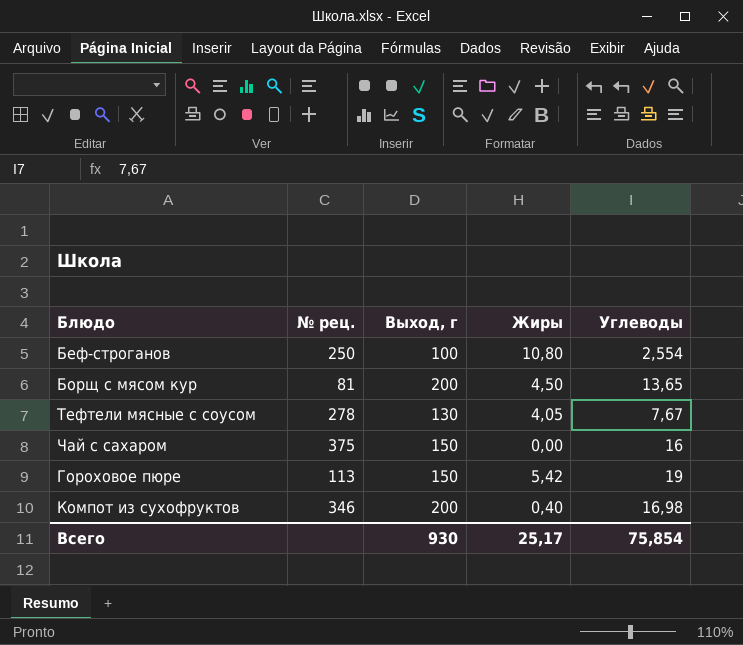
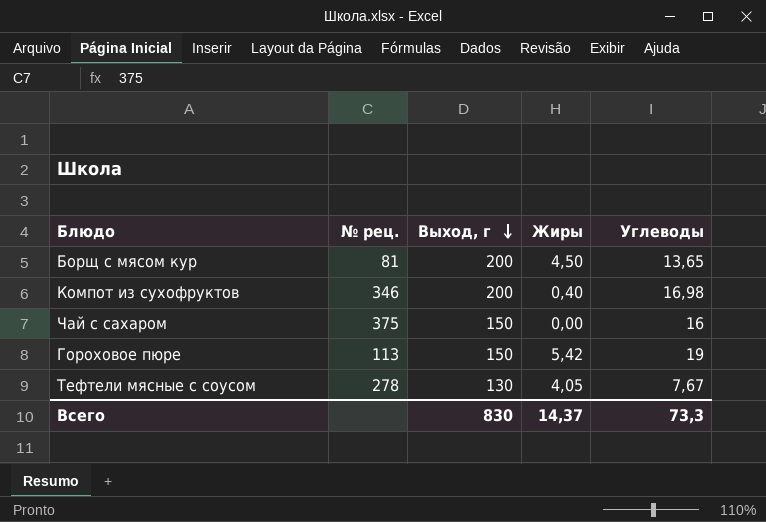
row order: none -> Выход, г descending
row Беф-строганов: 250 | 100 | 10,80 | 2,554 -> none
Всего | Выход, г: 930 -> 830
Всего | Жиры: 25,17 -> 14,37
Всего | Углеводы: 75,854 -> 73,3

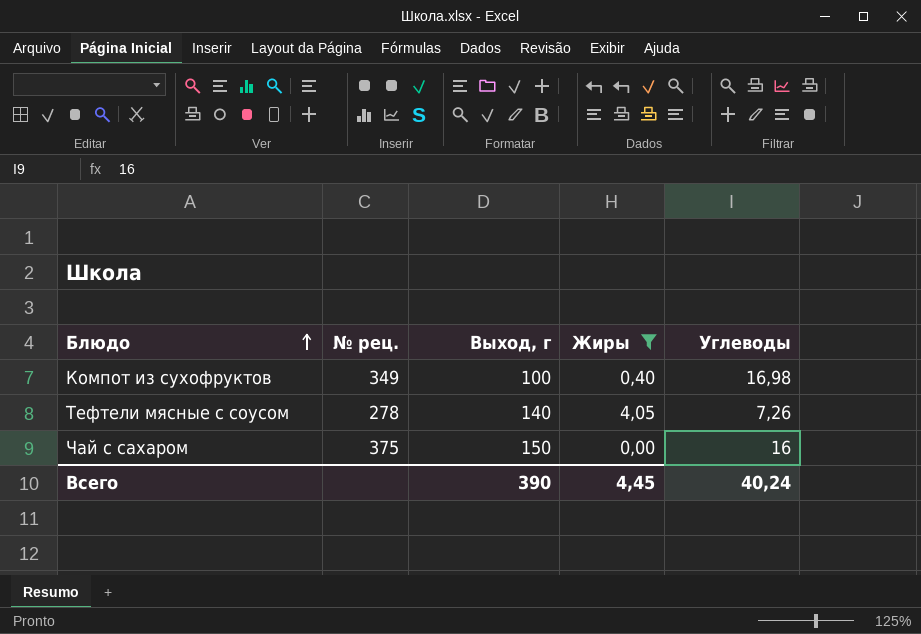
filter: none -> Жиры <= 4,05
row order: Выход, г descending -> Блюдо ascending
Компот из сухофруктов | № рец.: 346 -> 349
Компот из сухофруктов | Выход, г: 200 -> 100
Тефтели мясные с соусом | Выход, г: 130 -> 140
Тефтели мясные с соусом | Углеводы: 7,67 -> 7,26
Всего | Выход, г: 830 -> 390
Всего | Жиры: 14,37 -> 4,45
Всего | Углеводы: 73,3 -> 40,24

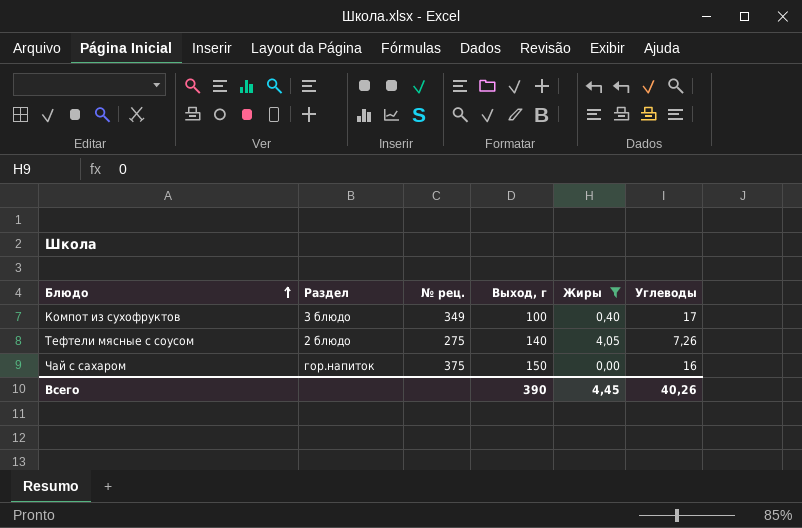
column Раздел | position: none -> 2
Компот из сухофруктов | Углеводы: 16,98 -> 17
Тефтели мясные с соусом | № рец.: 278 -> 275
Всего | Углеводы: 40,24 -> 40,26

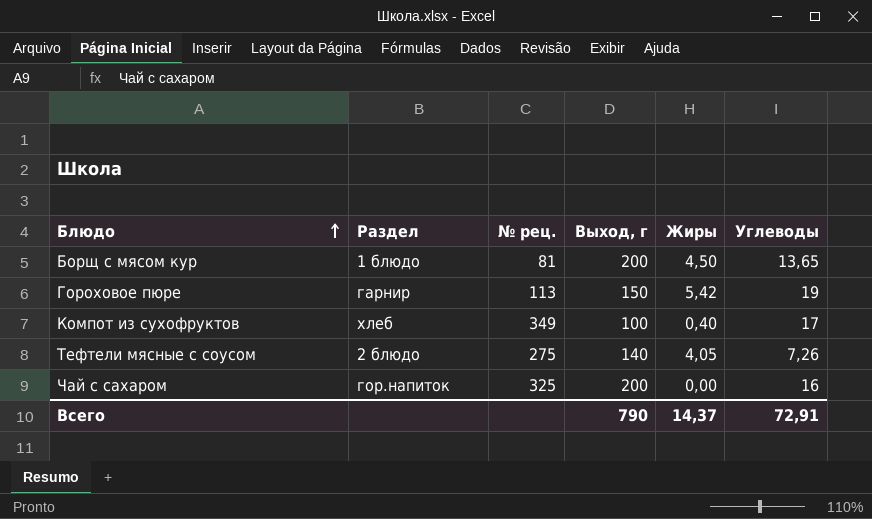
filter: Жиры <= 4,05 -> none
Компот из сухофруктов | Раздел: 3 блюдо -> хлеб
Чай с сахаром | № рец.: 375 -> 325
Чай с сахаром | Выход, г: 150 -> 200
Всего | Выход, г: 390 -> 790
Всего | Жиры: 4,45 -> 14,37
Всего | Углеводы: 40,26 -> 72,91

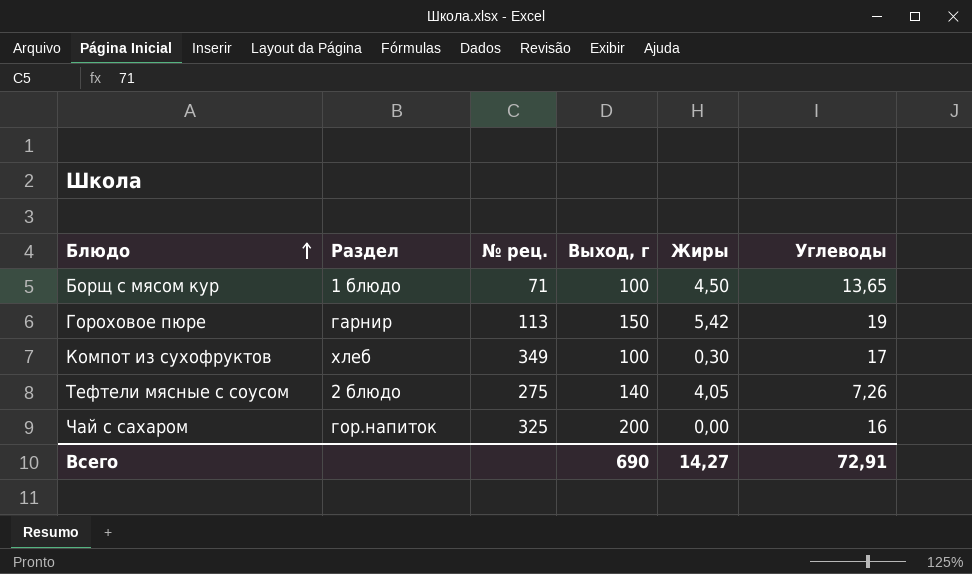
Борщ с мясом кур | № рец.: 81 -> 71
Борщ с мясом кур | Выход, г: 200 -> 100
Компот из сухофруктов | Жиры: 0,40 -> 0,30
Всего | Выход, г: 790 -> 690
Всего | Жиры: 14,37 -> 14,27

